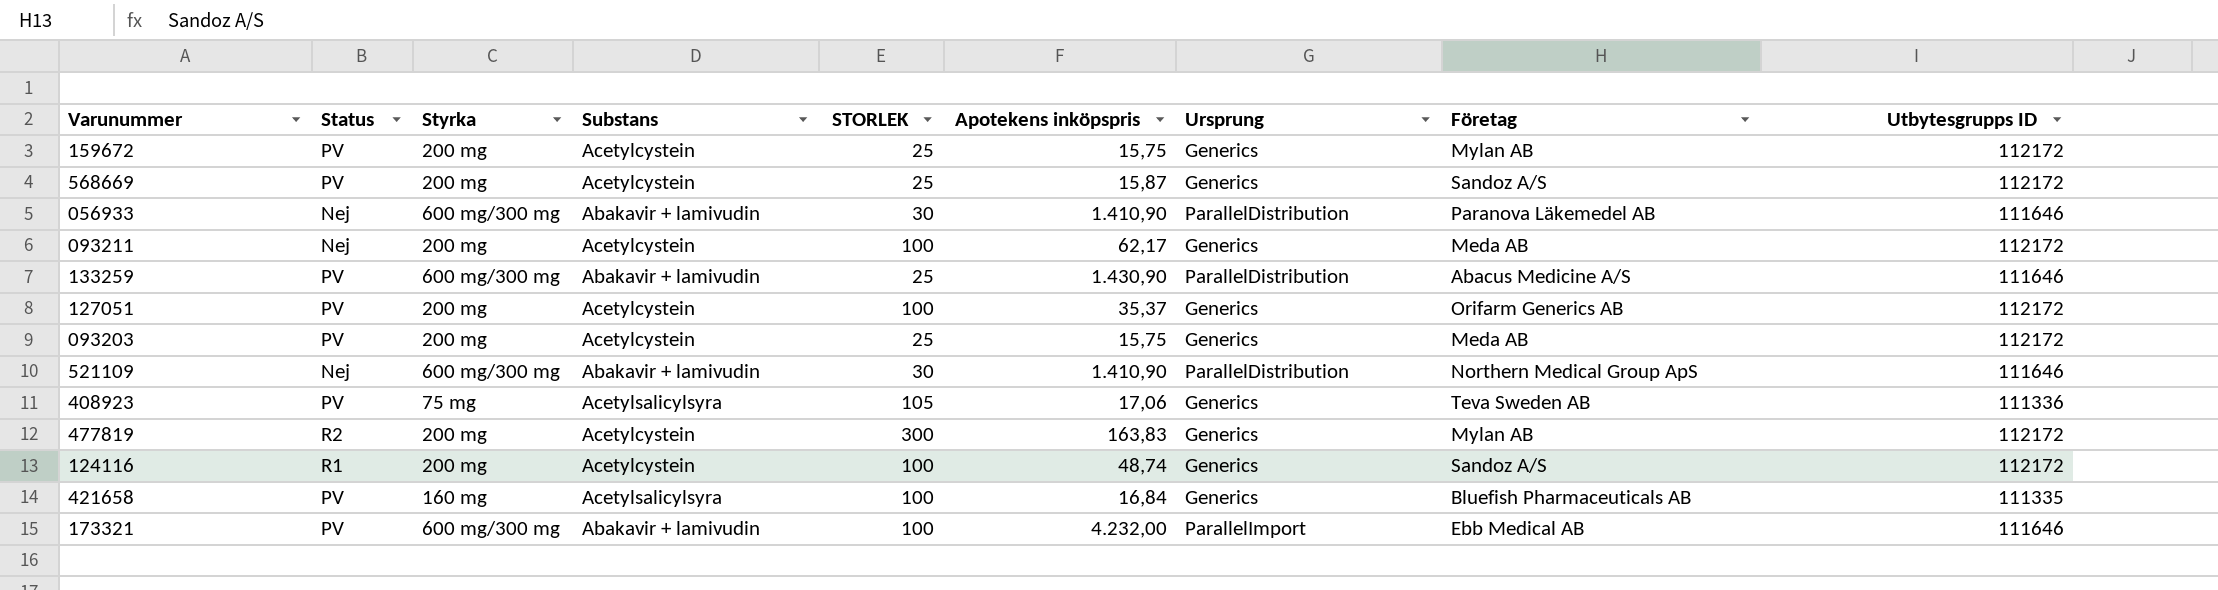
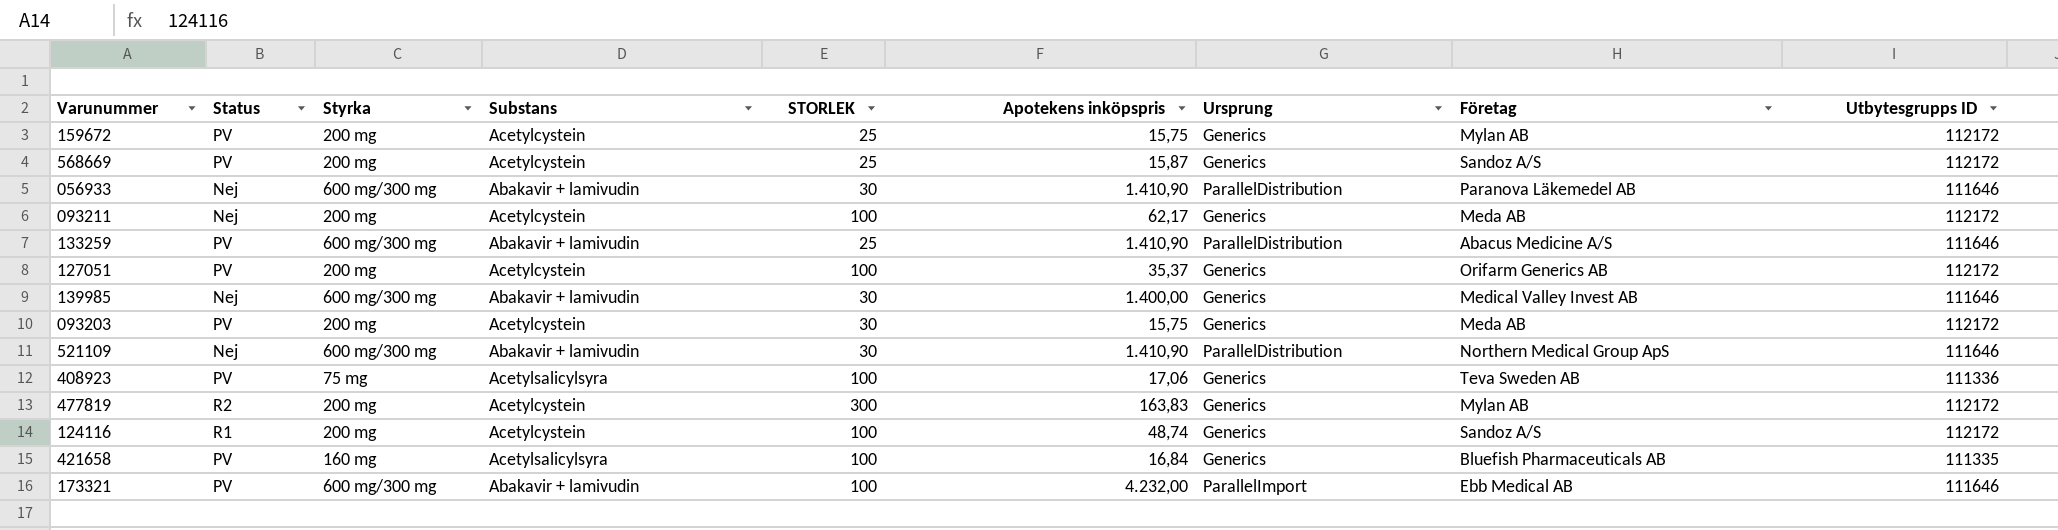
133259 | Apotekens inköpspris: 1.430,90 -> 1.410,90
row 139985: none -> Nej | 600 mg/300 mg | Abakavir + lamivudin | 30 | 1.400,00 | Generics | Medical Valley Invest AB | 111646
093203 | STORLEK: 25 -> 30
408923 | STORLEK: 105 -> 100

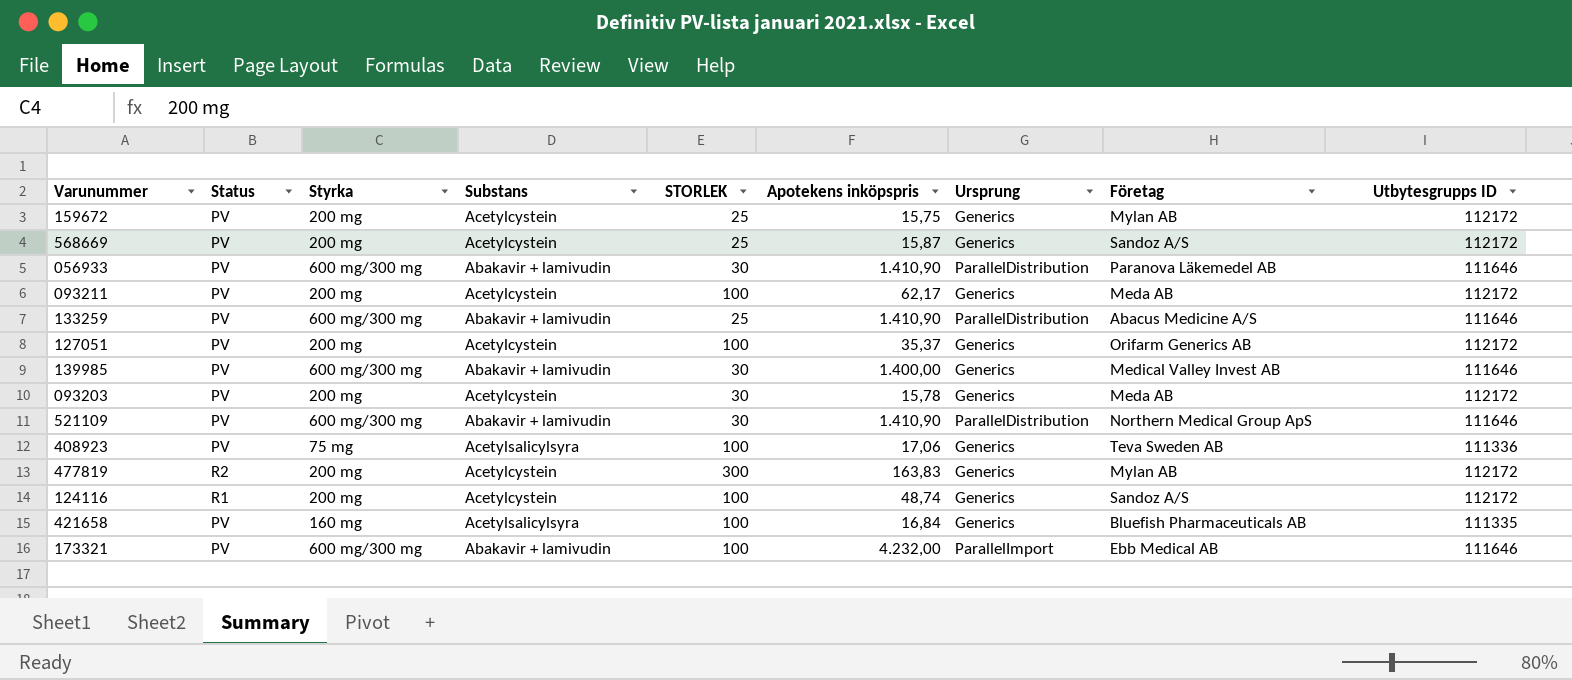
056933 | Status: Nej -> PV
093211 | Status: Nej -> PV
139985 | Status: Nej -> PV
093203 | Apotekens inköpspris: 15,75 -> 15,78
521109 | Status: Nej -> PV

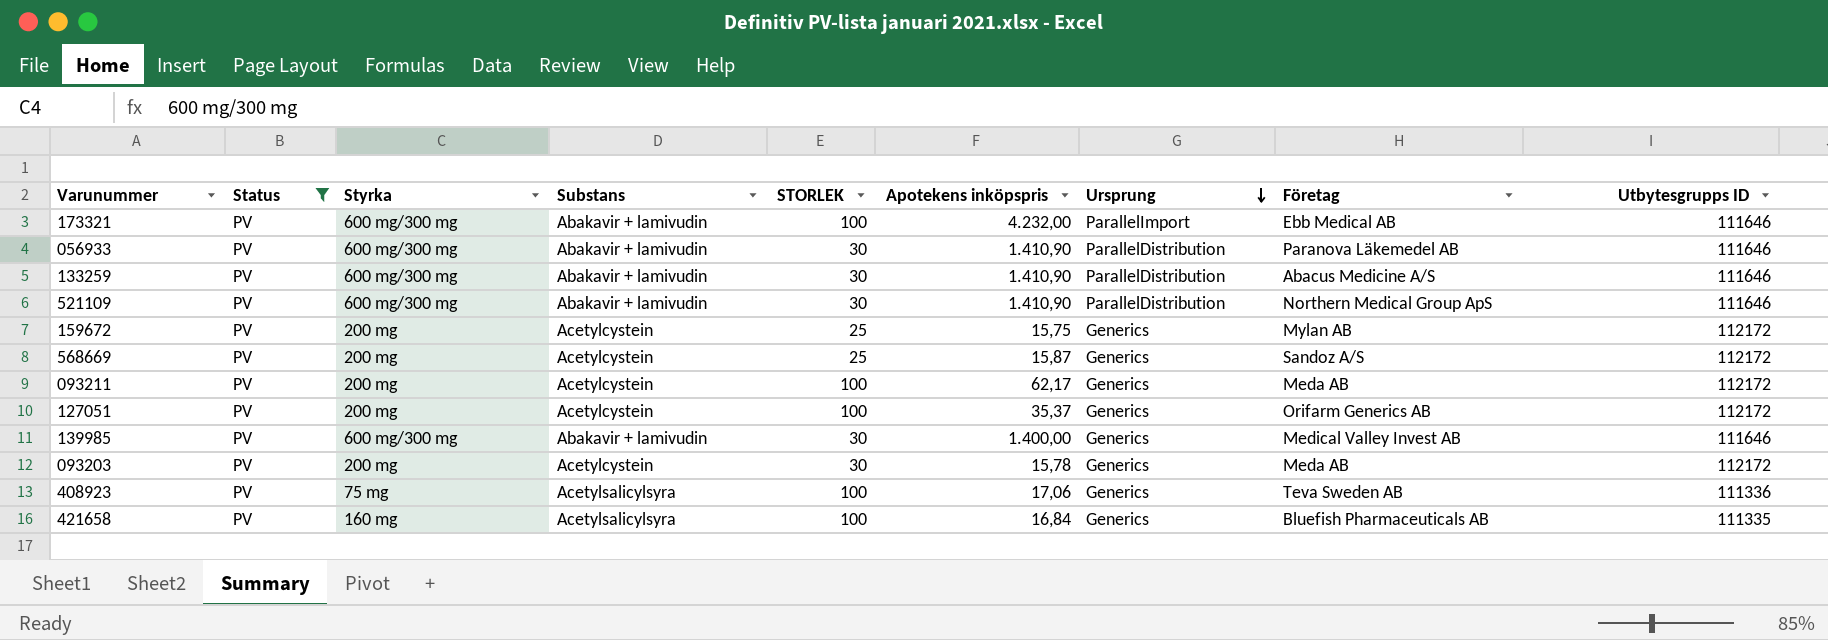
filter: none -> Status = PV
row order: none -> Ursprung descending
133259 | STORLEK: 25 -> 30

